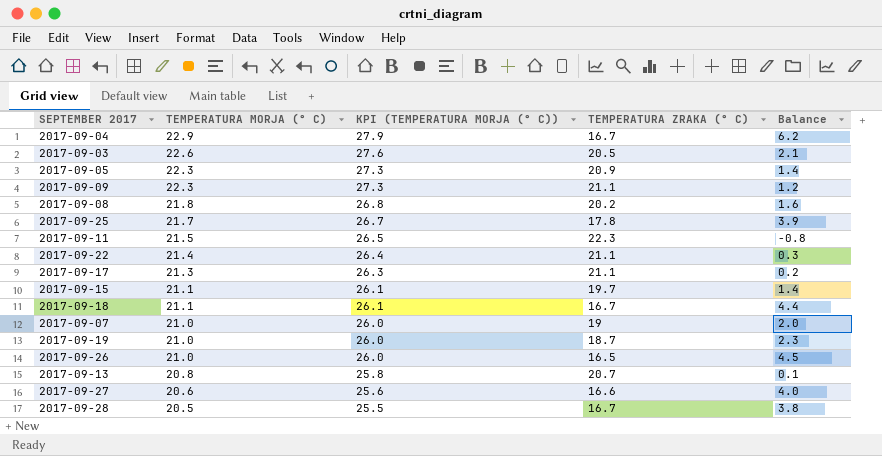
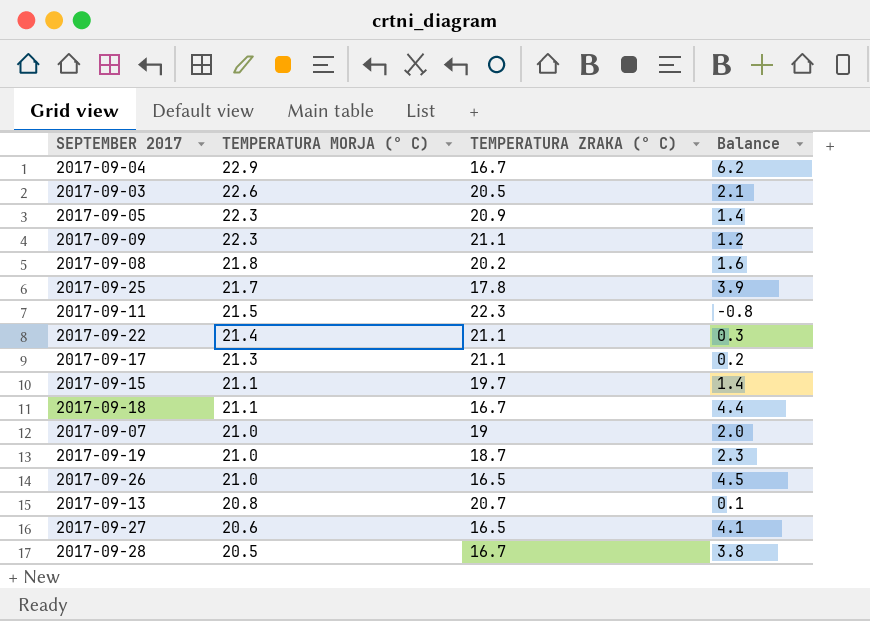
column KPI (TEMPERATURA MORJA (° C)) | formula: [TEMPERATURA MORJA (° C)] + 5 -> none
2017-09-27 | TEMPERATURA ZRAKA (° C): 16.6 -> 16.5
2017-09-27 | Balance: 4.0 -> 4.1

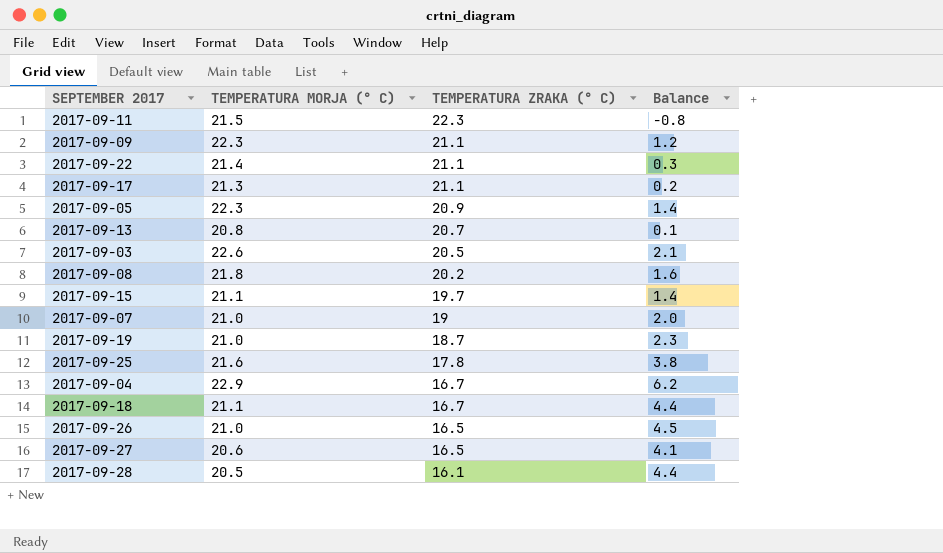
row order: TEMPERATURA MORJA (° C) descending -> TEMPERATURA ZRAKA (° C) descending
2017-09-25 | TEMPERATURA MORJA (° C): 21.7 -> 21.6
2017-09-25 | Balance: 3.9 -> 3.8
2017-09-28 | TEMPERATURA ZRAKA (° C): 16.7 -> 16.1
2017-09-28 | Balance: 3.8 -> 4.4

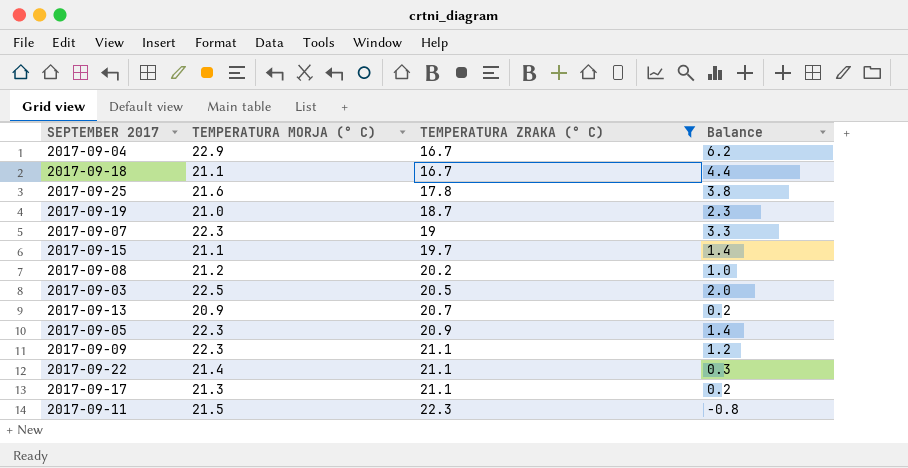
filter: none -> TEMPERATURA ZRAKA (° C) >= 16.7
row order: TEMPERATURA ZRAKA (° C) descending -> TEMPERATURA ZRAKA (° C) ascending
2017-09-07 | TEMPERATURA MORJA (° C): 21.0 -> 22.3
2017-09-07 | Balance: 2.0 -> 3.3
2017-09-08 | TEMPERATURA MORJA (° C): 21.8 -> 21.2
2017-09-08 | Balance: 1.6 -> 1.0
2017-09-03 | TEMPERATURA MORJA (° C): 22.6 -> 22.5
2017-09-03 | Balance: 2.1 -> 2.0
2017-09-13 | TEMPERATURA MORJA (° C): 20.8 -> 20.9
2017-09-13 | Balance: 0.1 -> 0.2

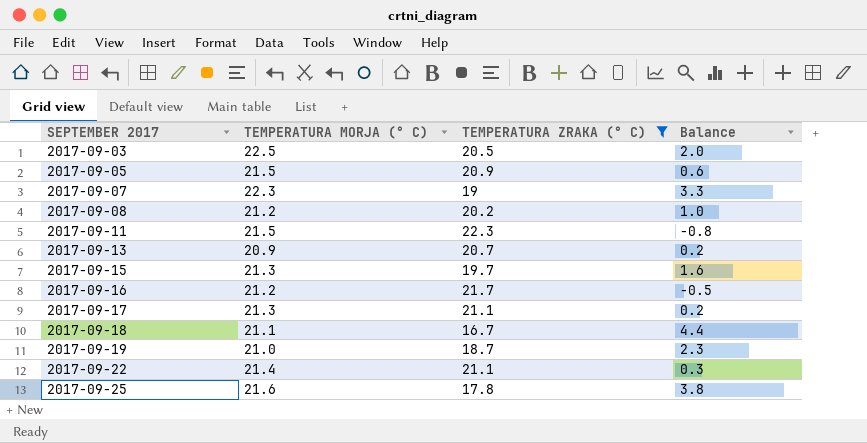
row order: TEMPERATURA ZRAKA (° C) ascending -> SEPTEMBER 2017 ascending
row 2017-09-04: 22.9 | 16.7 | 6.2 -> none
row 2017-09-09: 22.3 | 21.1 | 1.2 -> none
2017-09-05 | TEMPERATURA MORJA (° C): 22.3 -> 21.5
2017-09-05 | Balance: 1.4 -> 0.6
2017-09-15 | TEMPERATURA MORJA (° C): 21.1 -> 21.3
2017-09-15 | Balance: 1.4 -> 1.6
row 2017-09-16: none -> 21.2 | 21.7 | -0.5

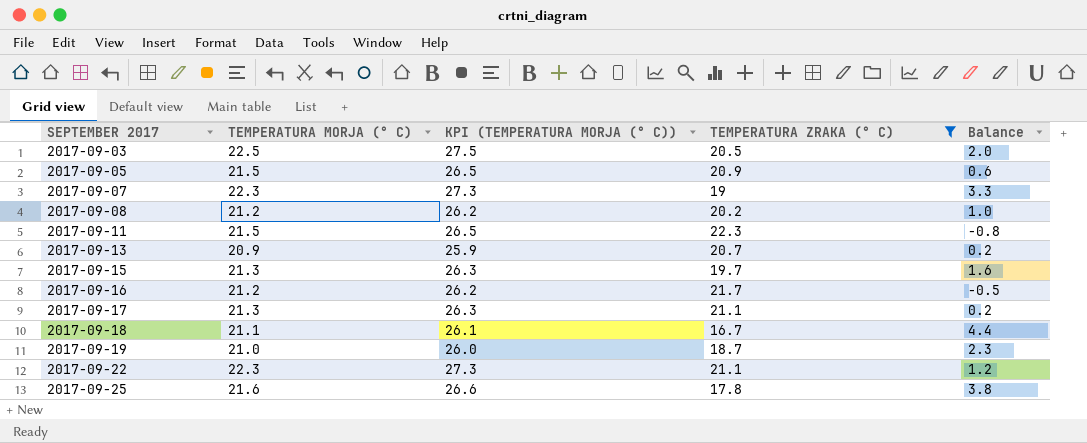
column KPI (TEMPERATURA MORJA (° C)) | formula: none -> [TEMPERATURA MORJA (° C)] + 5
2017-09-22 | TEMPERATURA MORJA (° C): 21.4 -> 22.3
2017-09-22 | Balance: 0.3 -> 1.2

